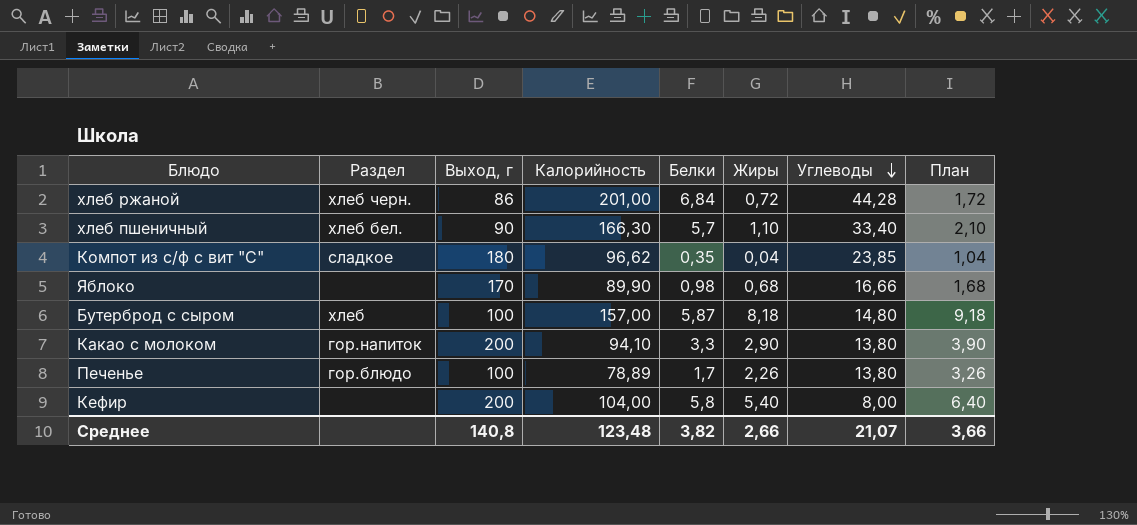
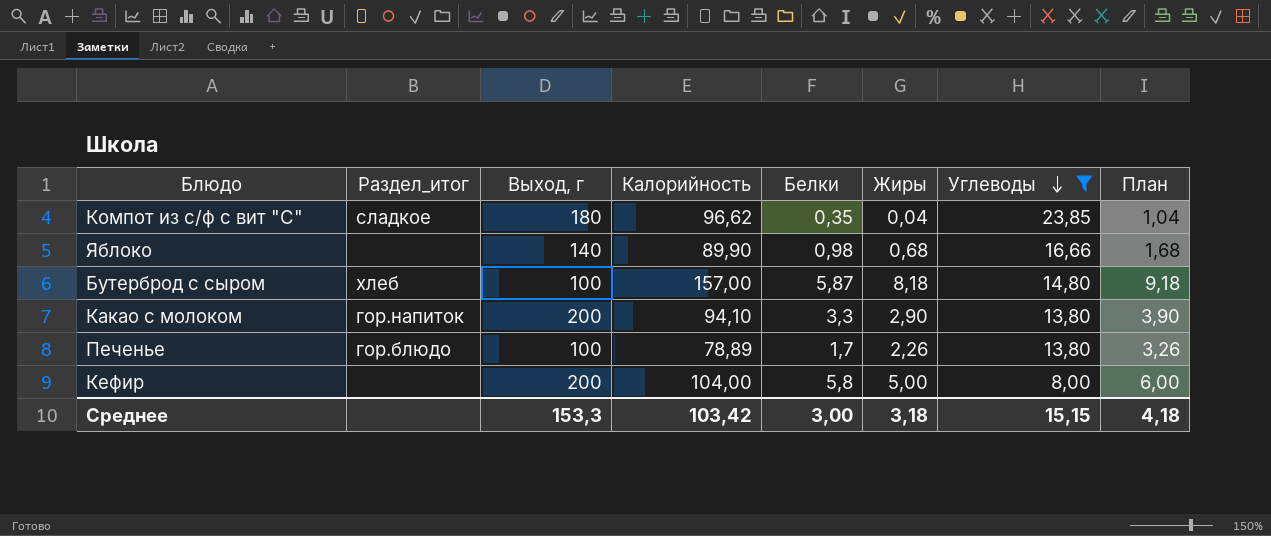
filter: none -> Углеводы <= 23,85
column name: Раздел -> Раздел_итог
Яблоко | Выход, г: 170 -> 140
Кефир | Жиры: 5,40 -> 5,00
Кефир | План: 6,40 -> 6,00
Среднее | Выход, г: 140,8 -> 153,3
Среднее | Калорийность: 123,48 -> 103,42
Среднее | Белки: 3,82 -> 3,00
Среднее | Жиры: 2,66 -> 3,18
Среднее | Углеводы: 21,07 -> 15,15
Среднее | План: 3,66 -> 4,18

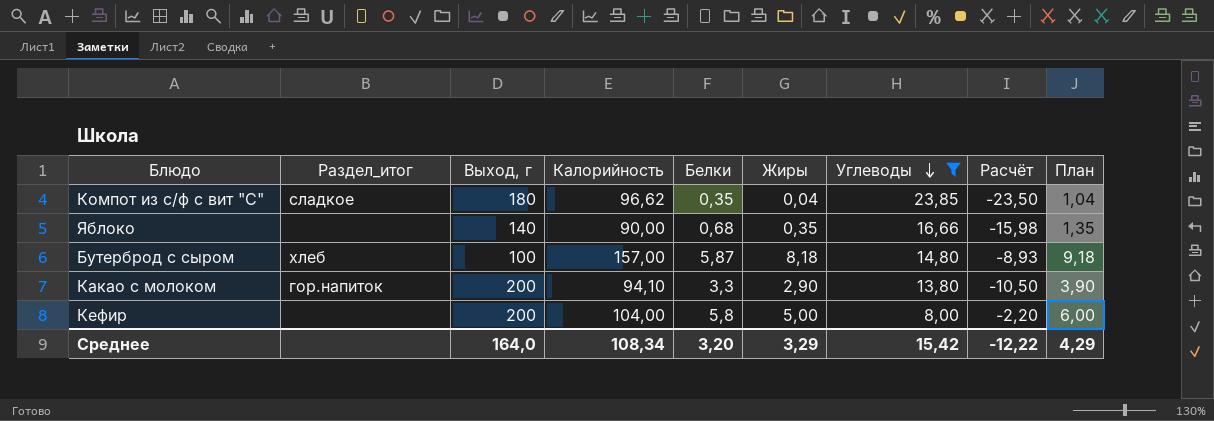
column Расчёт | formula: none -> [Белки] - [Углеводы]
row Печенье: гор.блюдо | 100 | 78,89 | 1,7 | 2,26 | 13,80 | 3,26 -> none
Яблоко | Калорийность: 89,90 -> 90,00
Яблоко | Белки: 0,98 -> 0,68
Яблоко | Жиры: 0,68 -> 0,35
Яблоко | План: 1,68 -> 1,35
Среднее | Выход, г: 153,3 -> 164,0
Среднее | Калорийность: 103,42 -> 108,34
Среднее | Белки: 3,00 -> 3,20
Среднее | Жиры: 3,18 -> 3,29
Среднее | Углеводы: 15,15 -> 15,42
Среднее | План: 4,18 -> 4,29

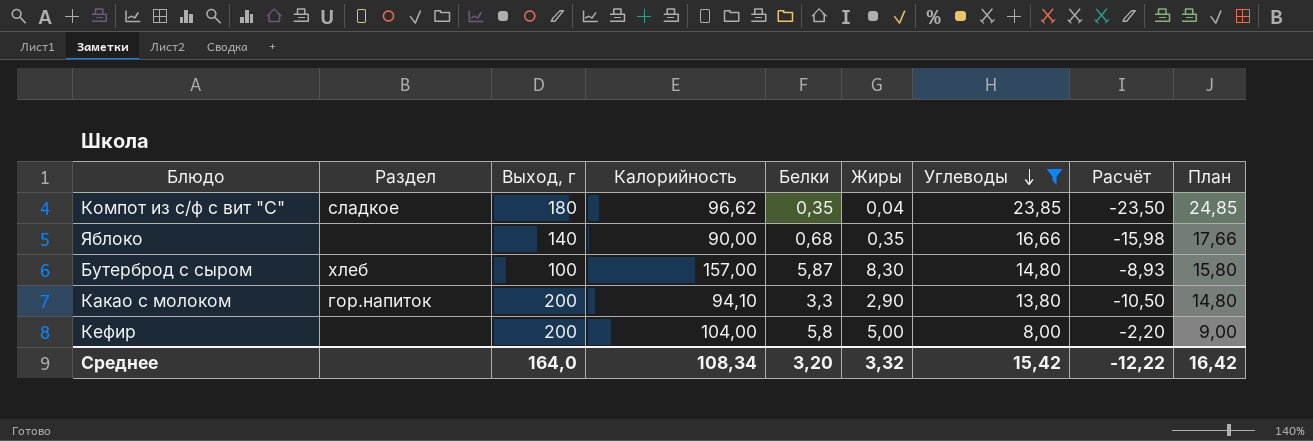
column name: Раздел_итог -> Раздел
column План | formula: [Жиры] + 1 -> [Углеводы] + 1
Бутерброд с сыром | Жиры: 8,18 -> 8,30
Среднее | Жиры: 3,29 -> 3,32
Среднее | План: 4,29 -> 16,42

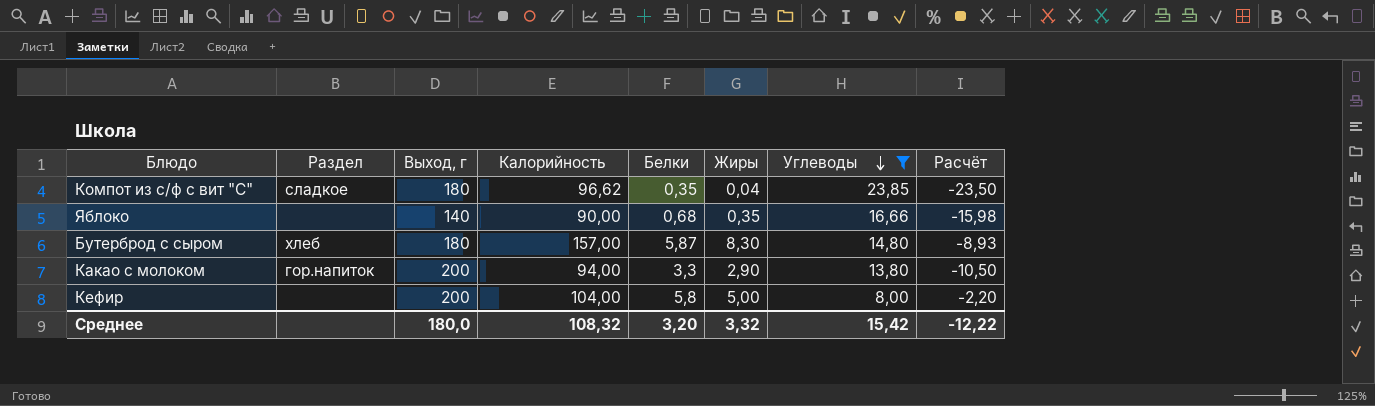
column План | formula: [Углеводы] + 1 -> none
Бутерброд с сыром | Выход, г: 100 -> 180
Какао с молоком | Калорийность: 94,10 -> 94,00
Среднее | Выход, г: 164,0 -> 180,0
Среднее | Калорийность: 108,34 -> 108,32

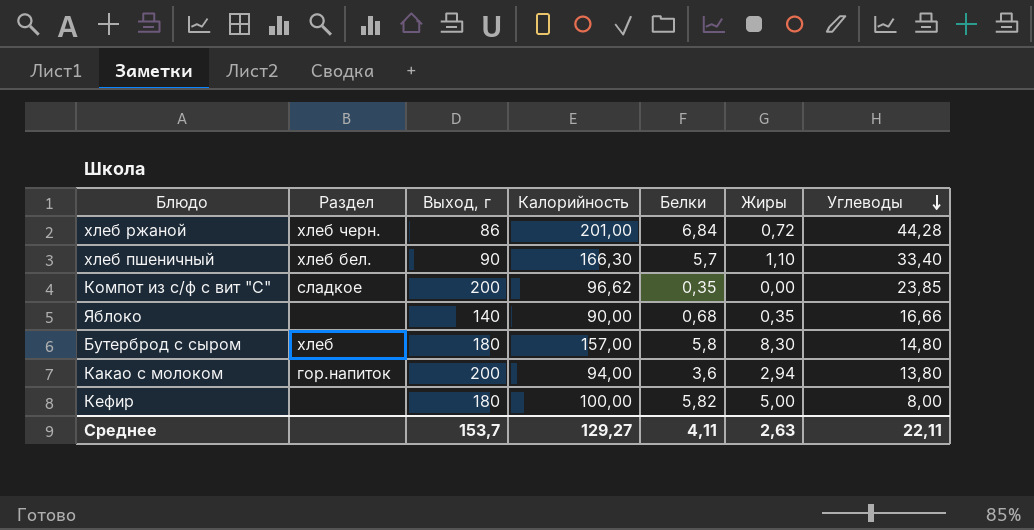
filter: Углеводы <= 23,85 -> none
column Расчёт | formula: [Белки] - [Углеводы] -> none
Компот из с/ф с вит "С" | Выход, г: 180 -> 200
Компот из с/ф с вит "С" | Жиры: 0,04 -> 0,00
Бутерброд с сыром | Белки: 5,87 -> 5,8
Какао с молоком | Белки: 3,3 -> 3,6
Какао с молоком | Жиры: 2,90 -> 2,94
Кефир | Выход, г: 200 -> 180
Кефир | Калорийность: 104,00 -> 100,00
Кефир | Белки: 5,8 -> 5,82
Среднее | Выход, г: 180,0 -> 153,7
Среднее | Калорийность: 108,32 -> 129,27
Среднее | Белки: 3,20 -> 4,11
Среднее | Жиры: 3,32 -> 2,63
Среднее | Углеводы: 15,42 -> 22,11

